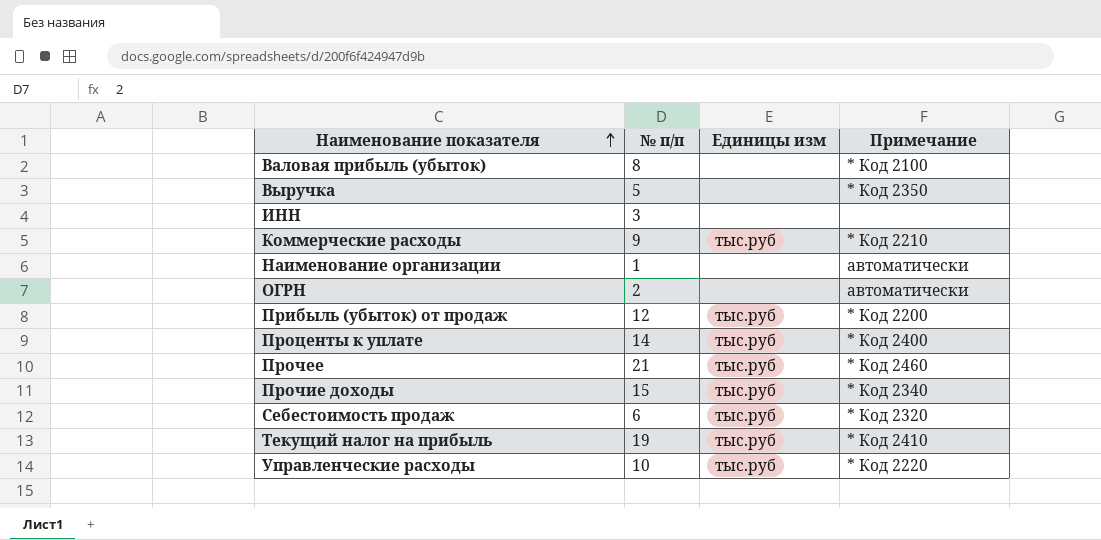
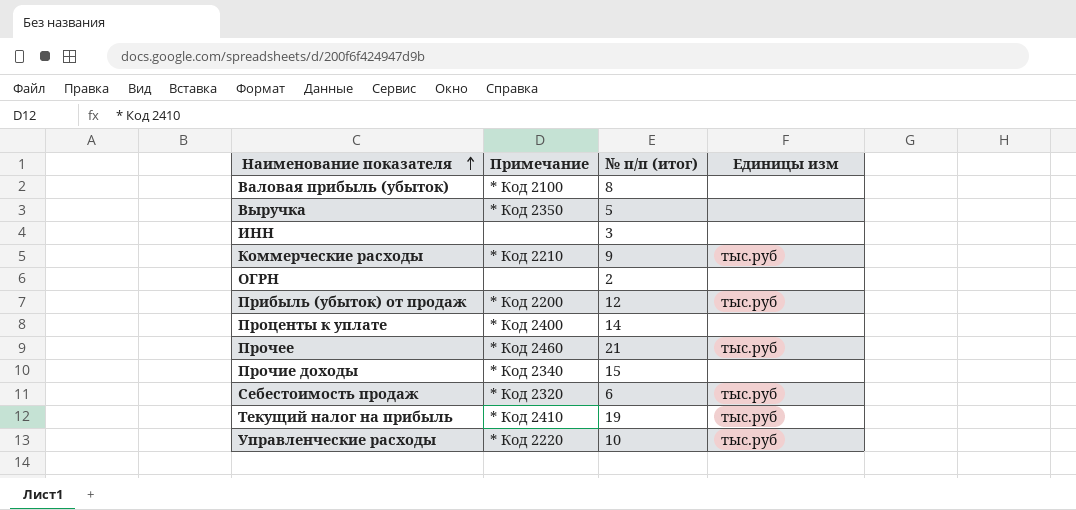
column Примечание | position: 4 -> 2
column name: № п/п -> № п/п (итог)
row Наименование организации: 1 | none | автоматически -> none
ОГРН | Примечание: автоматически -> none
Проценты к уплате | Единицы изм: тыс.руб -> none
Прочие доходы | Единицы изм: тыс.руб -> none

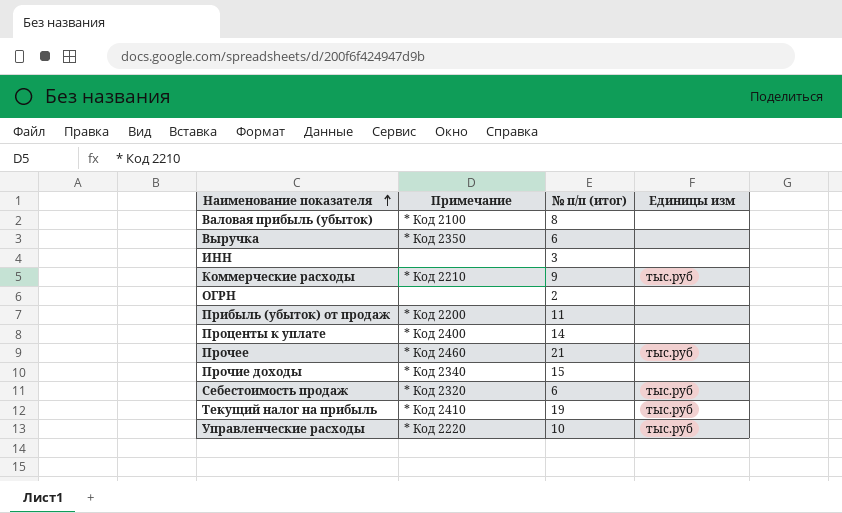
Выручка | № п/п (итог): 5 -> 6
Прибыль (убыток) от продаж | № п/п (итог): 12 -> 11
Прибыль (убыток) от продаж | Единицы изм: тыс.руб -> none

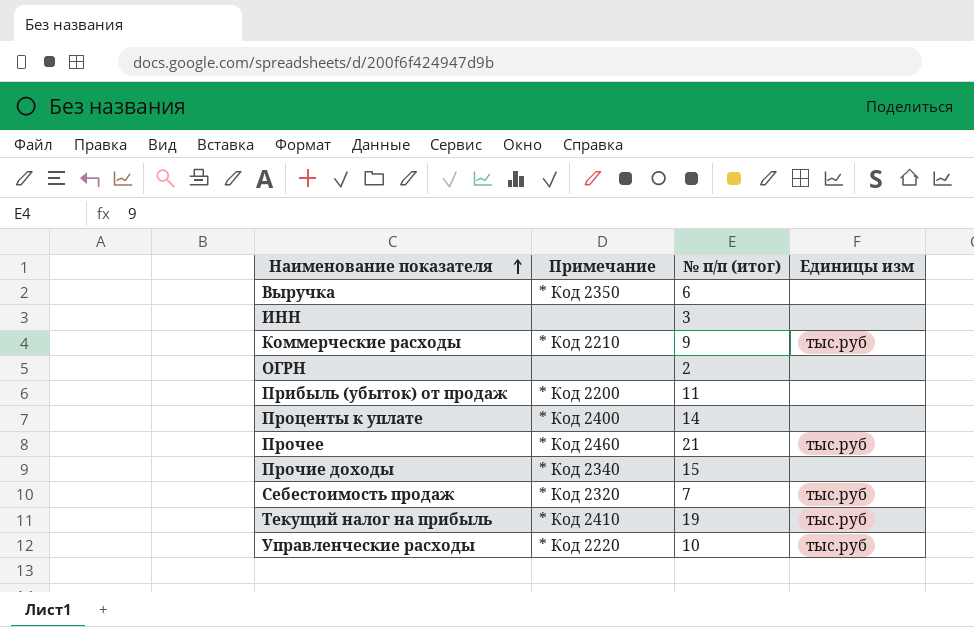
row Валовая прибыль (убыток): * Код 2100 | 8 | none -> none
Себестоимость продаж | № п/п (итог): 6 -> 7

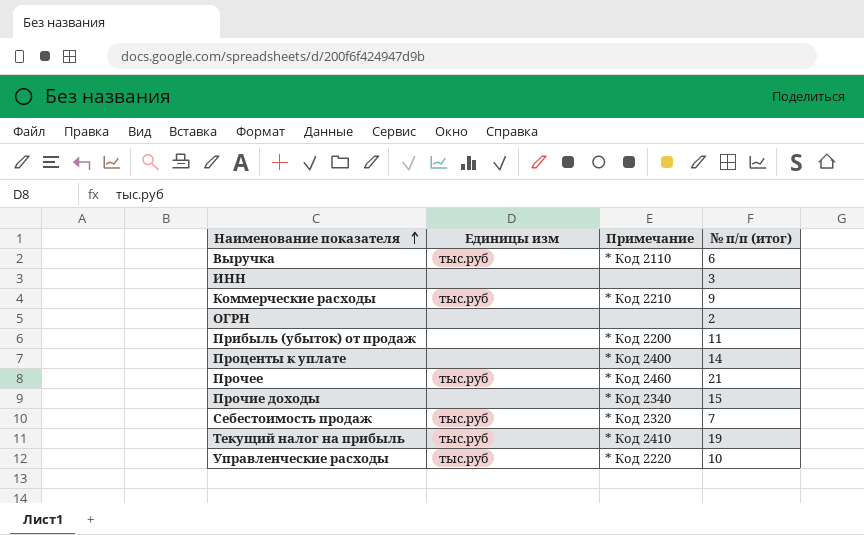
column Единицы изм | position: 4 -> 2
Выручка | Единицы изм: none -> тыс.руб
Выручка | Примечание: * Код 2350 -> * Код 2110

